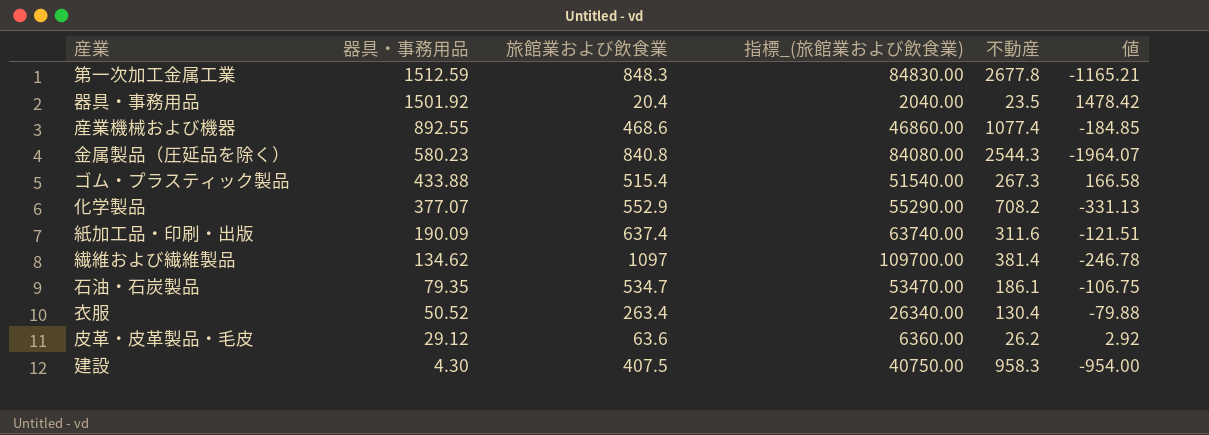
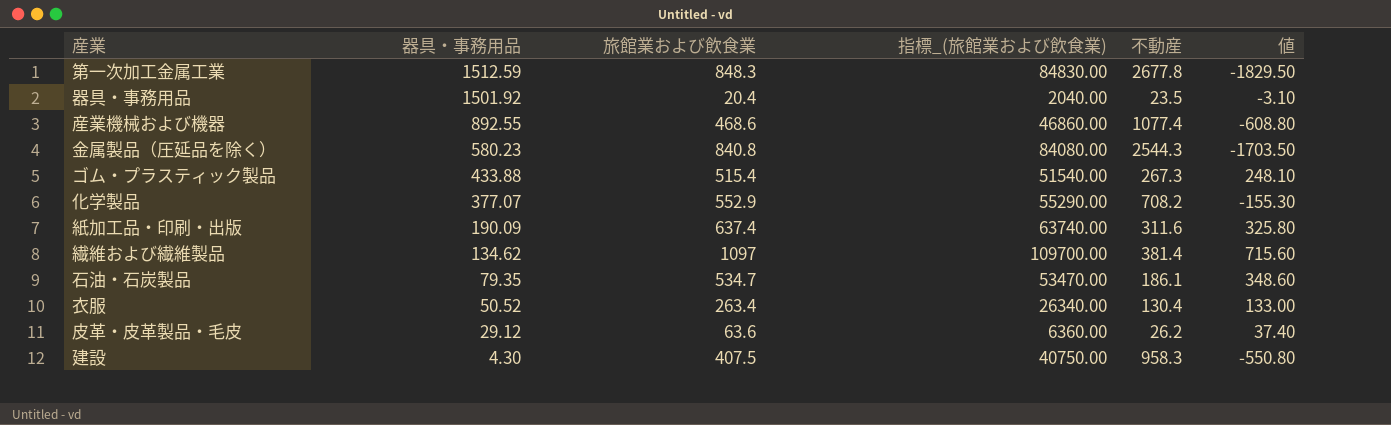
column 値 | formula: [器具・事務用品] - [不動産] -> [旅館業および飲食業] - [不動産]

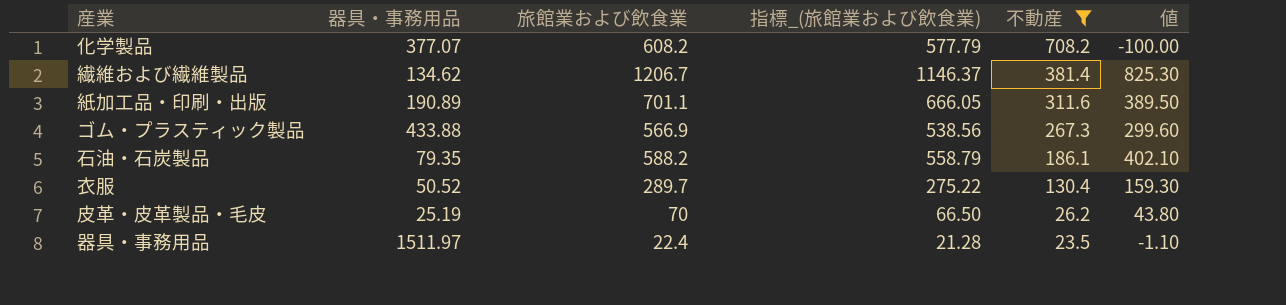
filter: none -> 不動産 <= 708.2
row order: 器具・事務用品 descending -> 不動産 descending
column 指標_(旅館業および飲食業) | formula: [旅館業および飲食業] * 100 -> [旅館業および飲食業] * 0.95
化学製品 | 旅館業および飲食業: 552.9 -> 608.2
化学製品 | 値: -155.30 -> -100.00
繊維および繊維製品 | 旅館業および飲食業: 1097 -> 1206.7
繊維および繊維製品 | 値: 715.60 -> 825.30
紙加工品・印刷・出版 | 器具・事務用品: 190.09 -> 190.89
紙加工品・印刷・出版 | 旅館業および飲食業: 637.4 -> 701.1
紙加工品・印刷・出版 | 値: 325.80 -> 389.50
ゴム・プラスティック製品 | 旅館業および飲食業: 515.4 -> 566.9
ゴム・プラスティック製品 | 値: 248.10 -> 299.60
石油・石炭製品 | 旅館業および飲食業: 534.7 -> 588.2
石油・石炭製品 | 値: 348.60 -> 402.10
衣服 | 旅館業および飲食業: 263.4 -> 289.7
衣服 | 値: 133.00 -> 159.30
皮革・皮革製品・毛皮 | 器具・事務用品: 29.12 -> 25.19
皮革・皮革製品・毛皮 | 旅館業および飲食業: 63.6 -> 70
皮革・皮革製品・毛皮 | 値: 37.40 -> 43.80
器具・事務用品 | 器具・事務用品: 1501.92 -> 1511.97
器具・事務用品 | 旅館業および飲食業: 20.4 -> 22.4
器具・事務用品 | 値: -3.10 -> -1.10

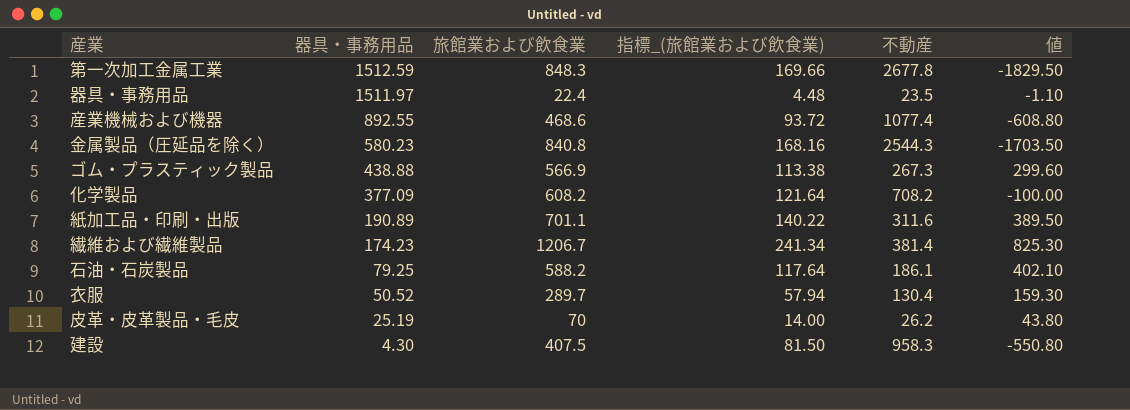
filter: 不動産 <= 708.2 -> none
row order: 不動産 descending -> 器具・事務用品 descending
column 指標_(旅館業および飲食業) | formula: [旅館業および飲食業] * 0.95 -> [旅館業および飲食業] * 0.2
ゴム・プラスティック製品 | 器具・事務用品: 433.88 -> 438.88
化学製品 | 器具・事務用品: 377.07 -> 377.09
繊維および繊維製品 | 器具・事務用品: 134.62 -> 174.23
石油・石炭製品 | 器具・事務用品: 79.35 -> 79.25

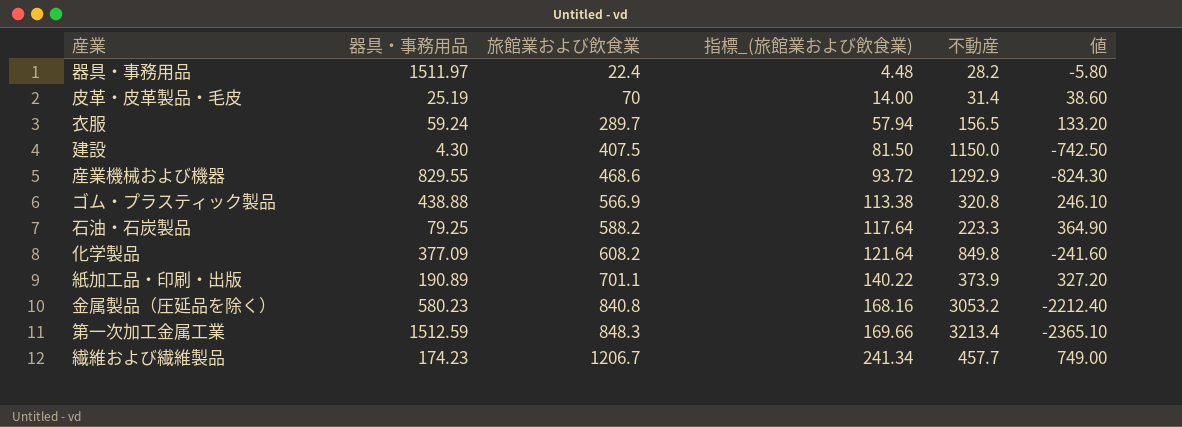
row order: 器具・事務用品 descending -> 旅館業および飲食業 ascending
器具・事務用品 | 不動産: 23.5 -> 28.2
器具・事務用品 | 値: -1.10 -> -5.80
皮革・皮革製品・毛皮 | 不動産: 26.2 -> 31.4
皮革・皮革製品・毛皮 | 値: 43.80 -> 38.60
衣服 | 器具・事務用品: 50.52 -> 59.24
衣服 | 不動産: 130.4 -> 156.5
衣服 | 値: 159.30 -> 133.20
建設 | 不動産: 958.3 -> 1150.0
建設 | 値: -550.80 -> -742.50
産業機械および機器 | 器具・事務用品: 892.55 -> 829.55
産業機械および機器 | 不動産: 1077.4 -> 1292.9
産業機械および機器 | 値: -608.80 -> -824.30
ゴム・プラスティック製品 | 不動産: 267.3 -> 320.8
ゴム・プラスティック製品 | 値: 299.60 -> 246.10
石油・石炭製品 | 不動産: 186.1 -> 223.3
石油・石炭製品 | 値: 402.10 -> 364.90
化学製品 | 不動産: 708.2 -> 849.8
化学製品 | 値: -100.00 -> -241.60
紙加工品・印刷・出版 | 不動産: 311.6 -> 373.9
紙加工品・印刷・出版 | 値: 389.50 -> 327.20
金属製品（圧延品を除く） | 不動産: 2544.3 -> 3053.2
金属製品（圧延品を除く） | 値: -1703.50 -> -2212.40
第一次加工金属工業 | 不動産: 2677.8 -> 3213.4
第一次加工金属工業 | 値: -1829.50 -> -2365.10
繊維および繊維製品 | 不動産: 381.4 -> 457.7
繊維および繊維製品 | 値: 825.30 -> 749.00

